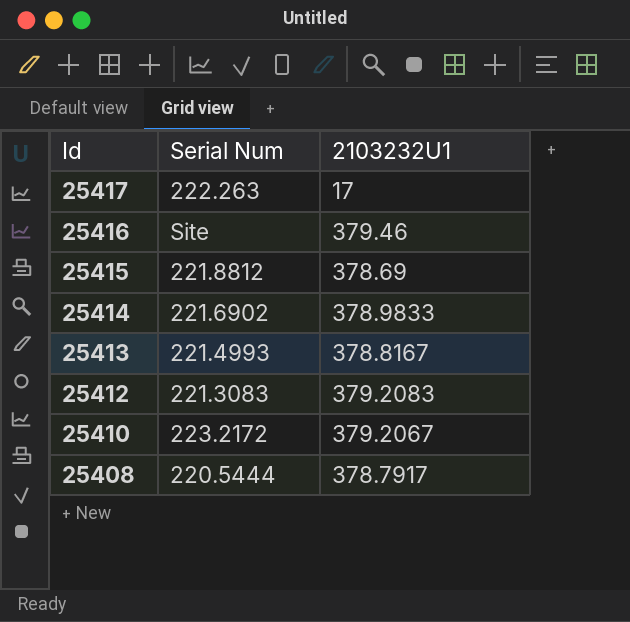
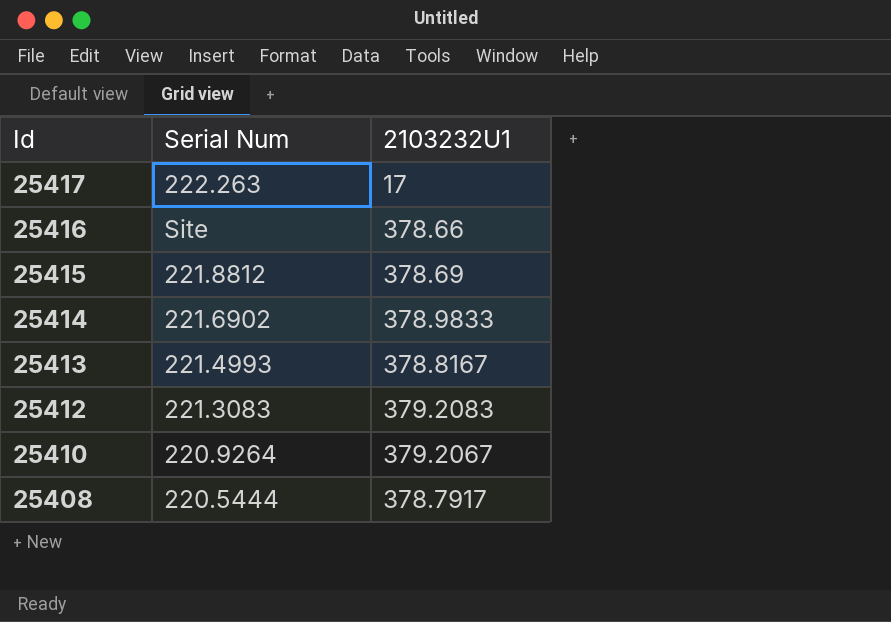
25416 | 2103232U1: 379.46 -> 378.66
25410 | Serial Num: 223.2172 -> 220.9264

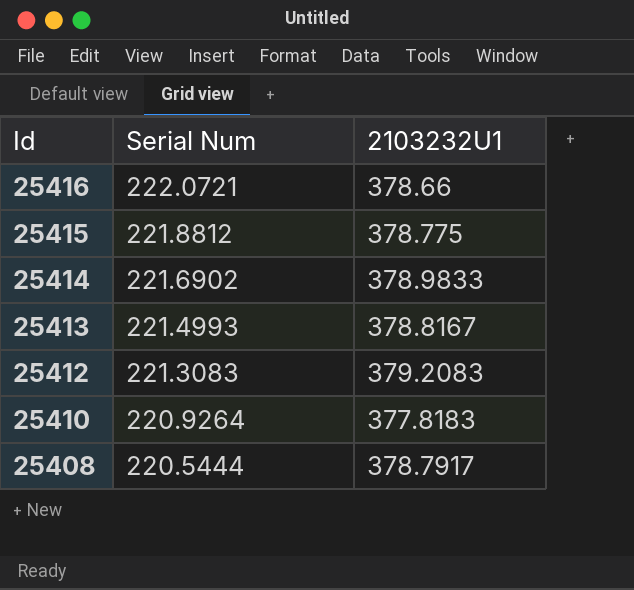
row 25417: 222.263 | 17 -> none
25416 | Serial Num: Site -> 222.0721
25415 | 2103232U1: 378.69 -> 378.775
25410 | 2103232U1: 379.2067 -> 377.8183

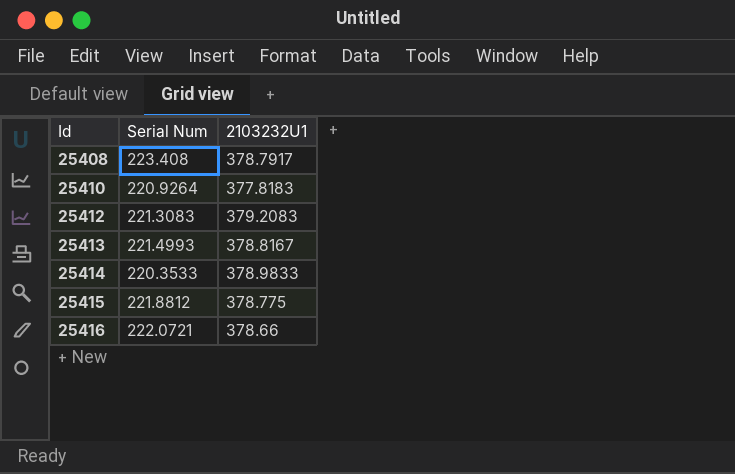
row order: Id descending -> Id ascending
25408 | Serial Num: 220.5444 -> 223.408
25414 | Serial Num: 221.6902 -> 220.3533

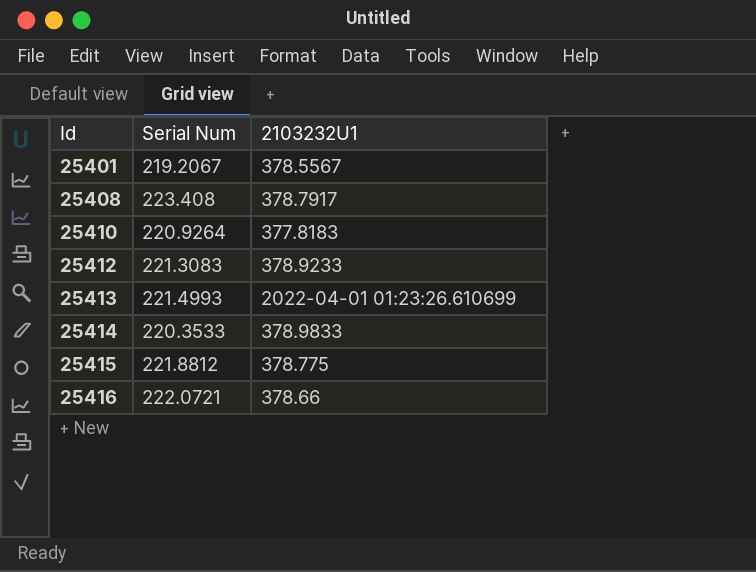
row 25401: none -> 219.2067 | 378.5567
25412 | 2103232U1: 379.2083 -> 378.9233
25413 | 2103232U1: 378.8167 -> 2022-04-01 01:23:26.610699

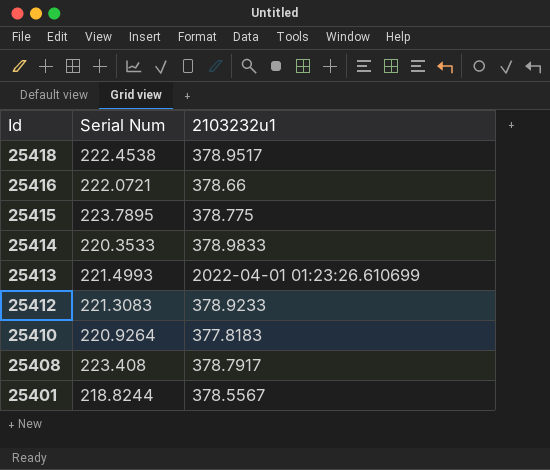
row order: Id ascending -> Id descending
column name: 2103232U1 -> 2103232u1
row 25418: none -> 222.4538 | 378.9517
25415 | Serial Num: 221.8812 -> 223.7895
25401 | Serial Num: 219.2067 -> 218.8244

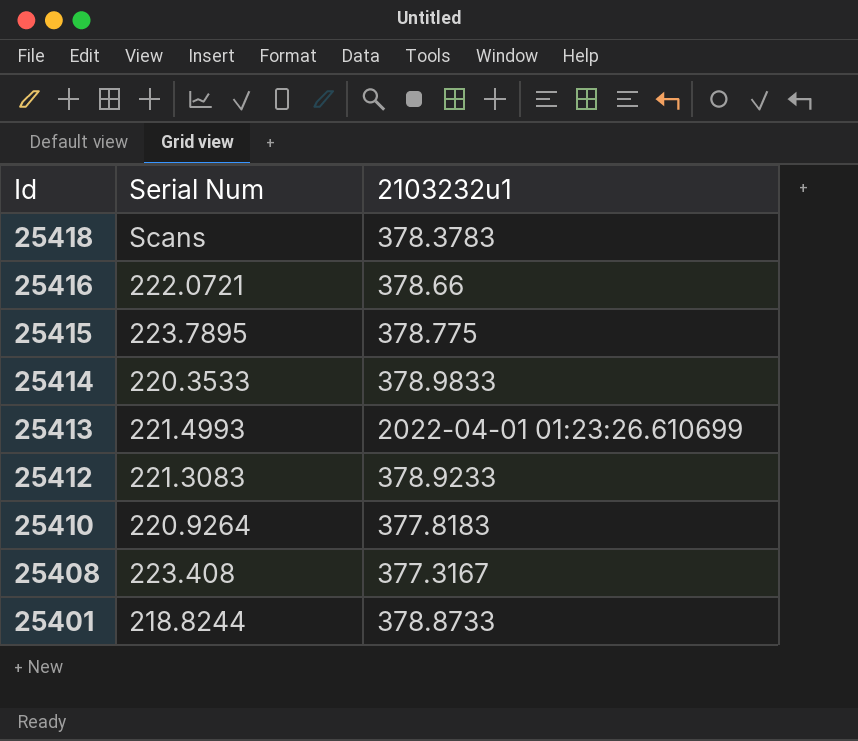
25418 | Serial Num: 222.4538 -> Scans
25418 | 2103232u1: 378.9517 -> 378.3783
25408 | 2103232u1: 378.7917 -> 377.3167
25401 | 2103232u1: 378.5567 -> 378.8733

